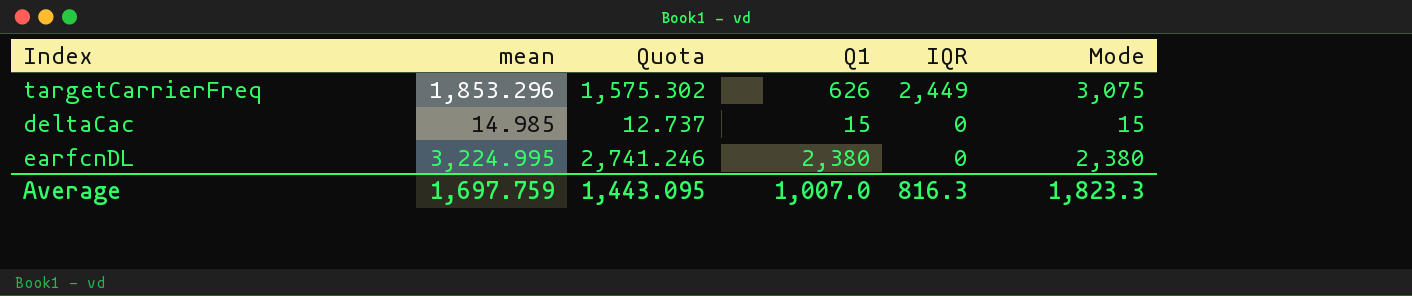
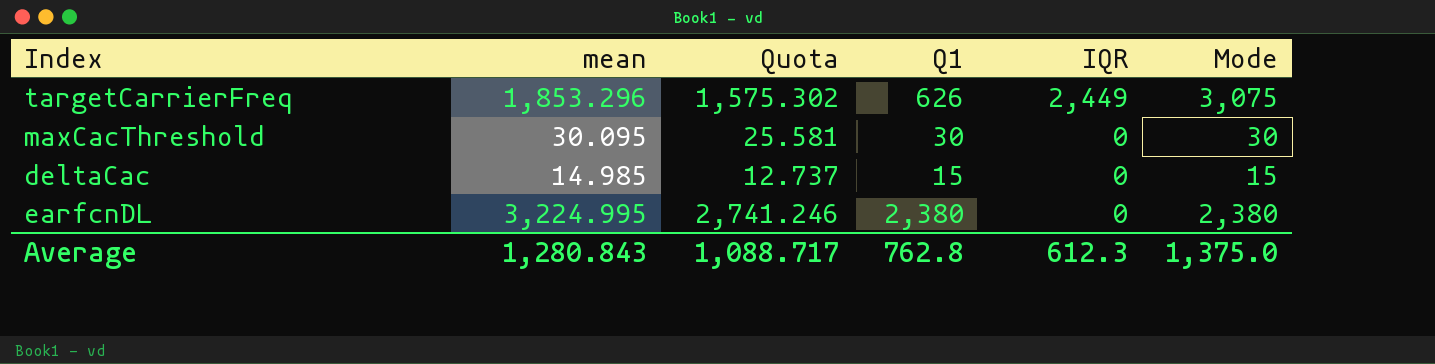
row maxCacThreshold: none -> 30.095 | 25.581 | 30 | 0 | 30
Average | mean: 1,697.759 -> 1,280.843
Average | Quota: 1,443.095 -> 1,088.717
Average | Q1: 1,007.0 -> 762.8
Average | IQR: 816.3 -> 612.3
Average | Mode: 1,823.3 -> 1,375.0

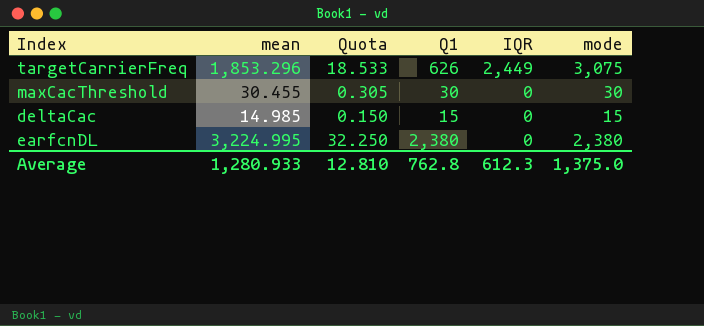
column Quota | formula: [mean] * 0.85 -> [mean] * 0.01
column name: Mode -> mode
maxCacThreshold | mean: 30.095 -> 30.455
Average | mean: 1,280.843 -> 1,280.933
Average | Quota: 1,088.717 -> 12.810

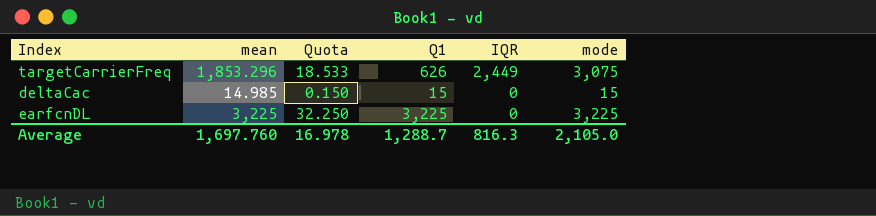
row maxCacThreshold: 30.455 | 0.305 | 30 | 0 | 30 -> none
earfcnDL | mean: 3,224.995 -> 3,225
earfcnDL | Q1: 2,380 -> 3,225
earfcnDL | mode: 2,380 -> 3,225
Average | mean: 1,280.933 -> 1,697.760
Average | Quota: 12.810 -> 16.978
Average | Q1: 762.8 -> 1,288.7
Average | IQR: 612.3 -> 816.3
Average | mode: 1,375.0 -> 2,105.0

